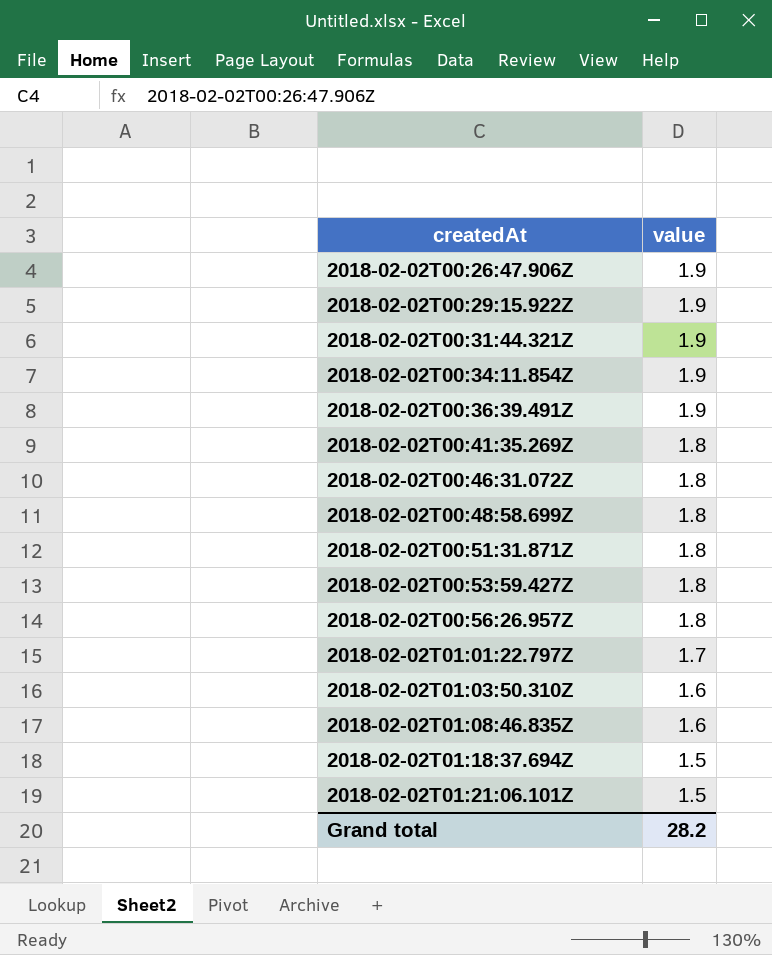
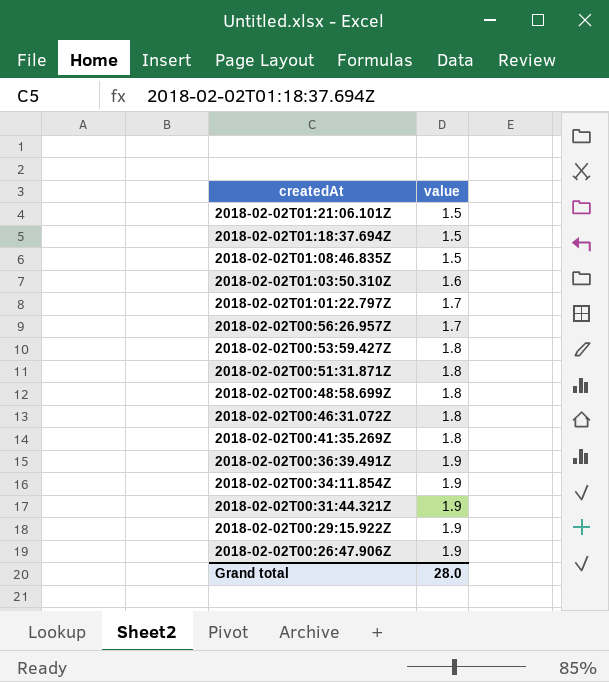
row order: createdAt ascending -> createdAt descending
2018-02-02T01:08:46.835Z | value: 1.6 -> 1.5
2018-02-02T00:56:26.957Z | value: 1.8 -> 1.7
Grand total | value: 28.2 -> 28.0

